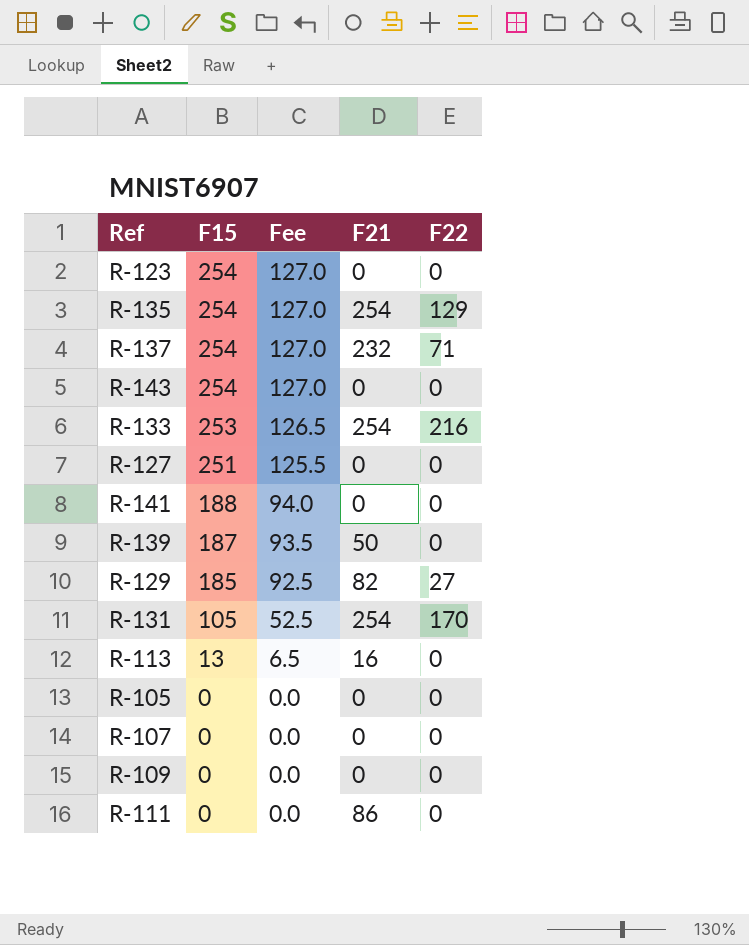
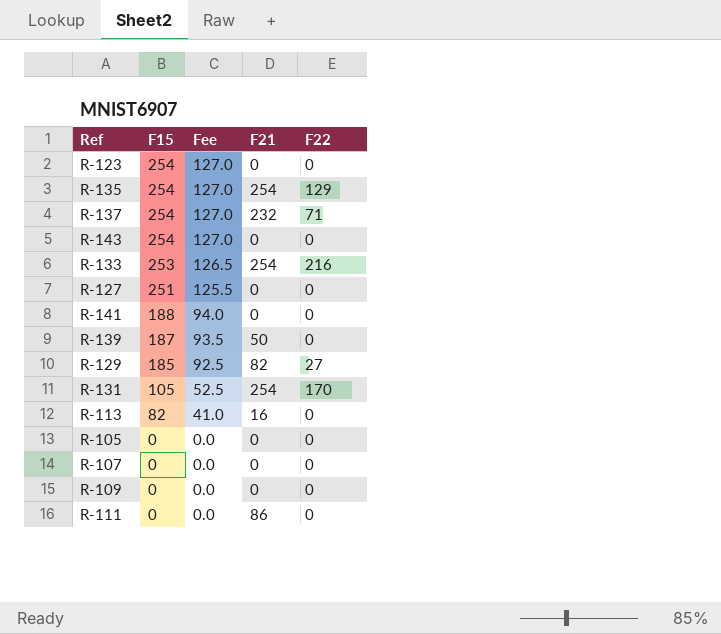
R-113 | F15: 13 -> 82
R-113 | Fee: 6.5 -> 41.0

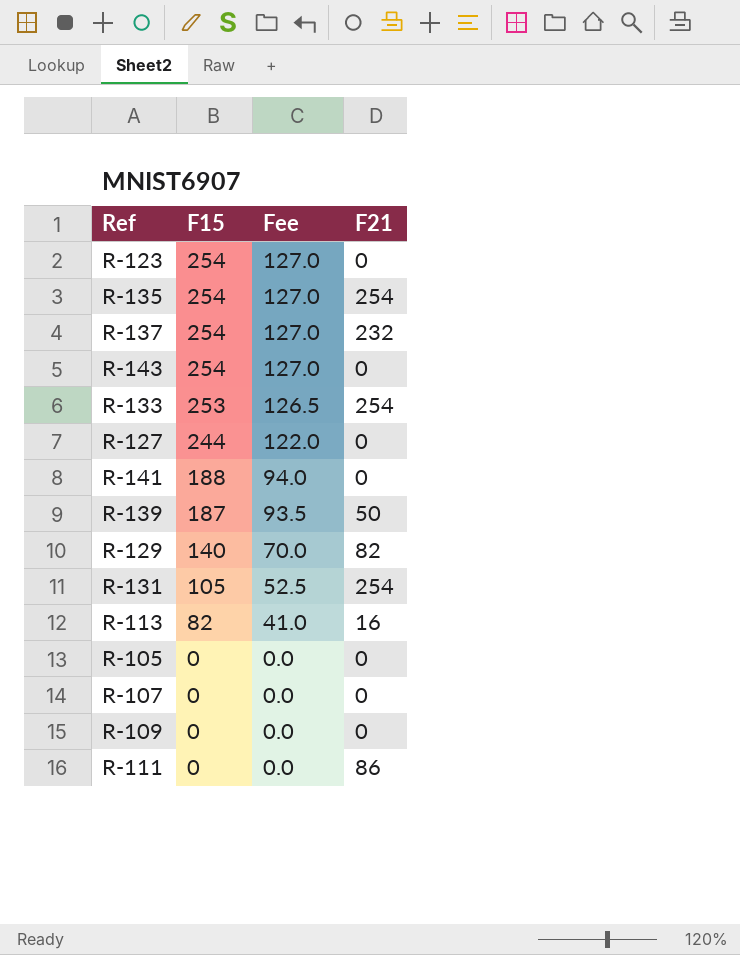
column F22 | position: 5 -> none
R-127 | F15: 251 -> 244
R-127 | Fee: 125.5 -> 122.0
R-129 | F15: 185 -> 140
R-129 | Fee: 92.5 -> 70.0

